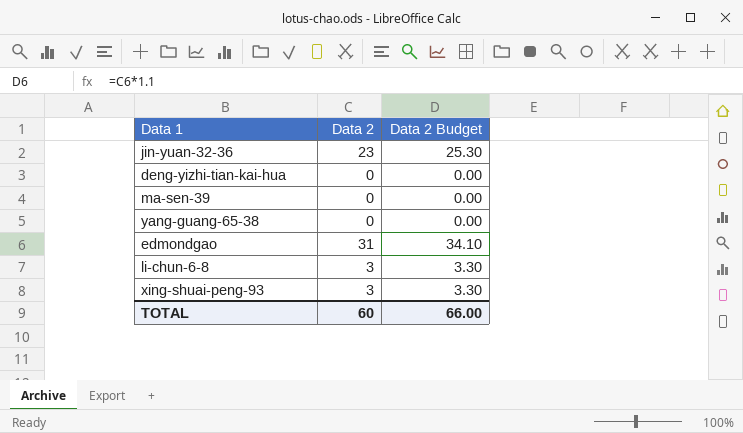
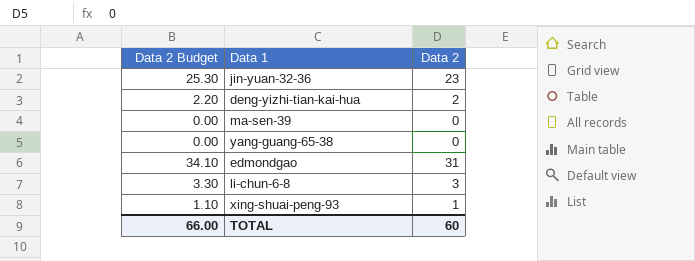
column Data 2 Budget | position: 3 -> 1
deng-yizhi-tian-kai-hua | Data 2 Budget: 0.00 -> 2.20
deng-yizhi-tian-kai-hua | Data 2: 0 -> 2
xing-shuai-peng-93 | Data 2 Budget: 3.30 -> 1.10
xing-shuai-peng-93 | Data 2: 3 -> 1

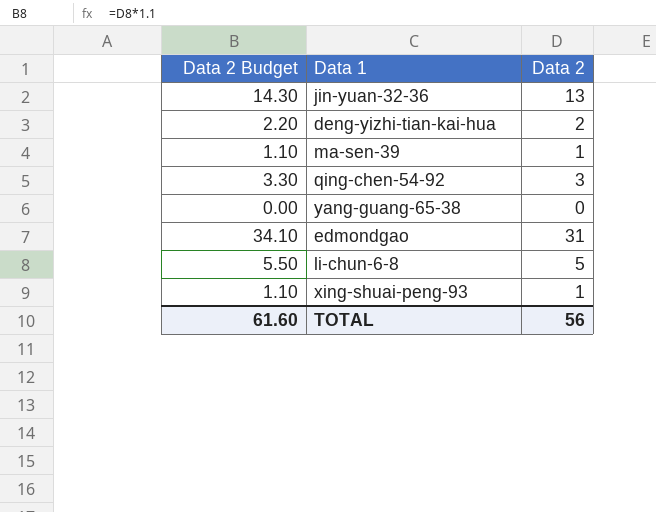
jin-yuan-32-36 | Data 2 Budget: 25.30 -> 14.30
jin-yuan-32-36 | Data 2: 23 -> 13
ma-sen-39 | Data 2 Budget: 0.00 -> 1.10
ma-sen-39 | Data 2: 0 -> 1
row qing-chen-54-92: none -> 3.30 | 3
li-chun-6-8 | Data 2 Budget: 3.30 -> 5.50
li-chun-6-8 | Data 2: 3 -> 5
TOTAL | Data 2 Budget: 66.00 -> 61.60
TOTAL | Data 2: 60 -> 56

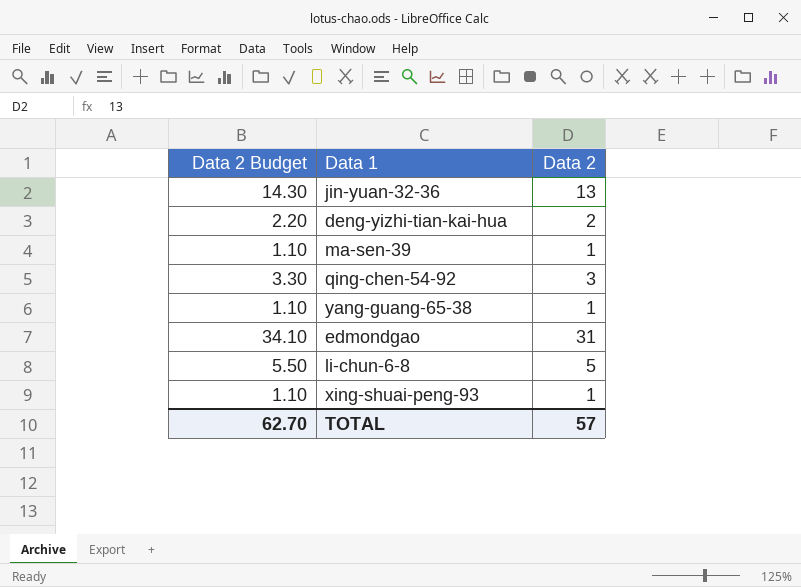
yang-guang-65-38 | Data 2 Budget: 0.00 -> 1.10
yang-guang-65-38 | Data 2: 0 -> 1
TOTAL | Data 2 Budget: 61.60 -> 62.70
TOTAL | Data 2: 56 -> 57

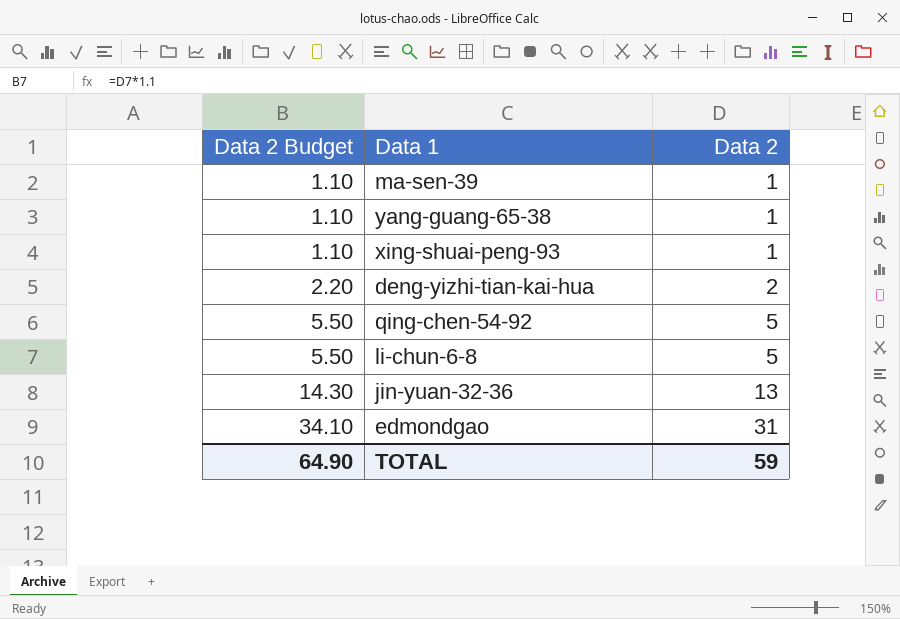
row order: none -> Data 2 Budget ascending
qing-chen-54-92 | Data 2 Budget: 3.30 -> 5.50
qing-chen-54-92 | Data 2: 3 -> 5
TOTAL | Data 2 Budget: 62.70 -> 64.90
TOTAL | Data 2: 57 -> 59

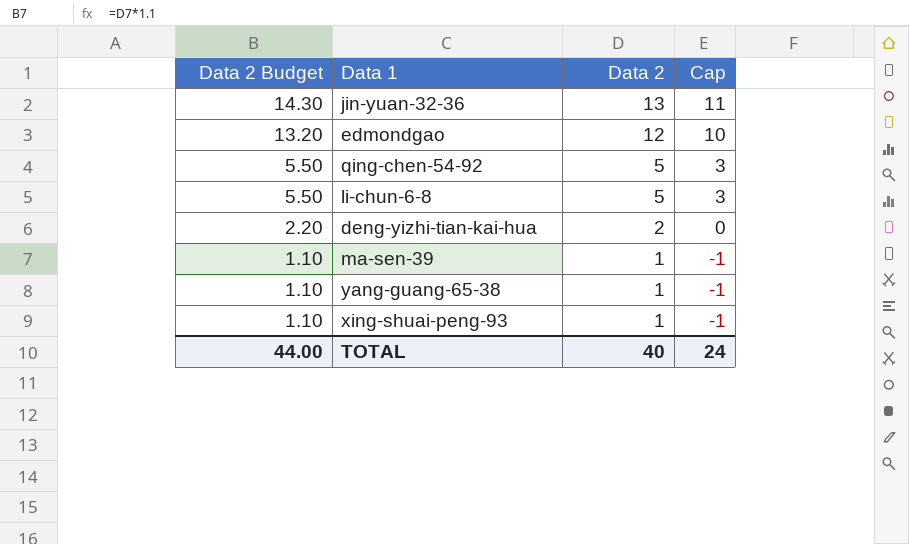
row order: Data 2 Budget ascending -> Data 2 Budget descending
column Cap | formula: none -> [Data 2] - 2
edmondgao | Data 2 Budget: 34.10 -> 13.20
edmondgao | Data 2: 31 -> 12
TOTAL | Data 2 Budget: 64.90 -> 44.00
TOTAL | Data 2: 59 -> 40

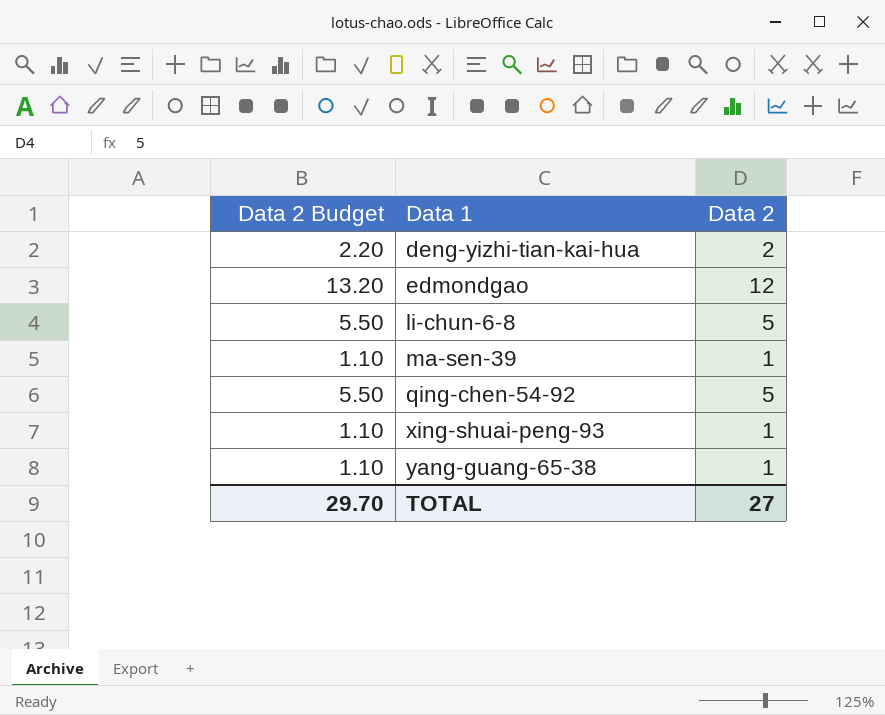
row order: Data 2 Budget descending -> Data 1 ascending
column Cap | formula: [Data 2] - 2 -> none
row jin-yuan-32-36: 14.30 | 13 | 11 -> none
TOTAL | Data 2 Budget: 44.00 -> 29.70
TOTAL | Data 2: 40 -> 27

